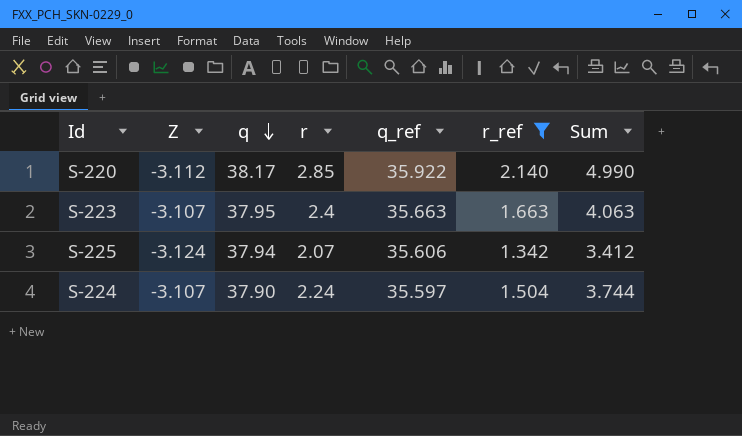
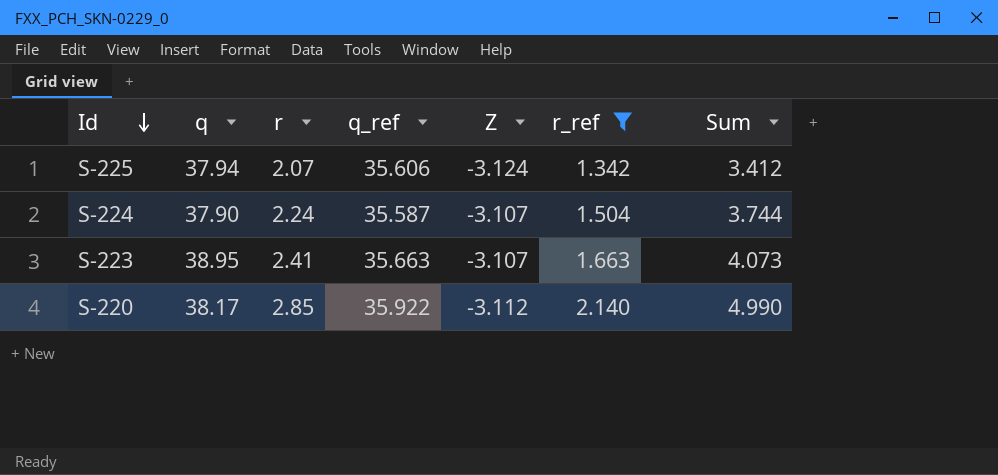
row order: q descending -> Id descending
column Z | position: 2 -> 5
S-224 | q_ref: 35.597 -> 35.587
S-223 | q: 37.95 -> 38.95
S-223 | r: 2.4 -> 2.41
S-223 | Sum: 4.063 -> 4.073

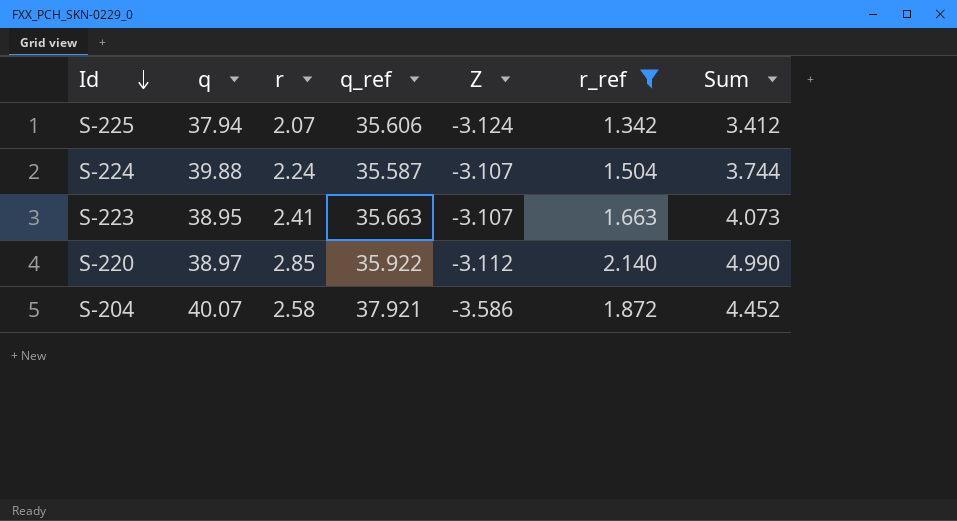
S-224 | q: 37.90 -> 39.88
S-220 | q: 38.17 -> 38.97
row S-204: none -> 40.07 | 2.58 | 37.921 | -3.586 | 1.872 | 4.452

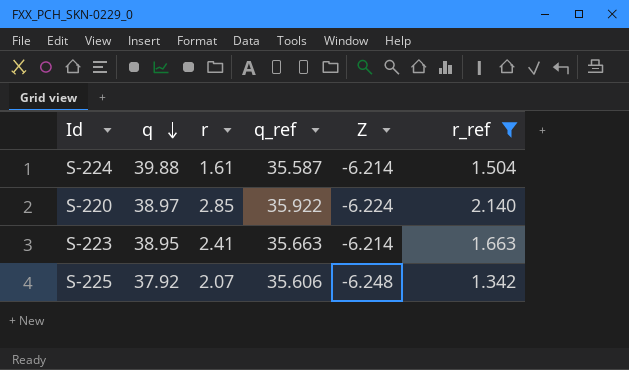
row order: Id descending -> q descending
column Sum | formula: [r] + [r_ref] -> none
row S-204: 40.07 | 2.58 | 37.921 | -3.586 | 1.872 | 4.452 -> none
S-224 | r: 2.24 -> 1.61
S-224 | Z: -3.107 -> -6.214
S-220 | Z: -3.112 -> -6.224
S-223 | Z: -3.107 -> -6.214
S-225 | q: 37.94 -> 37.92
S-225 | Z: -3.124 -> -6.248

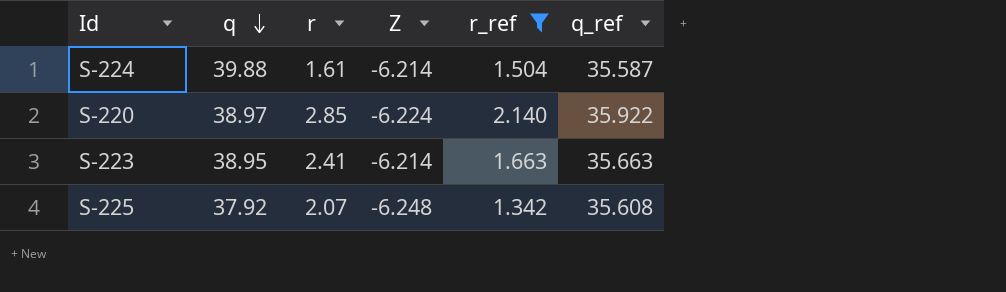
column q_ref | position: 4 -> 6
S-225 | q_ref: 35.606 -> 35.608

